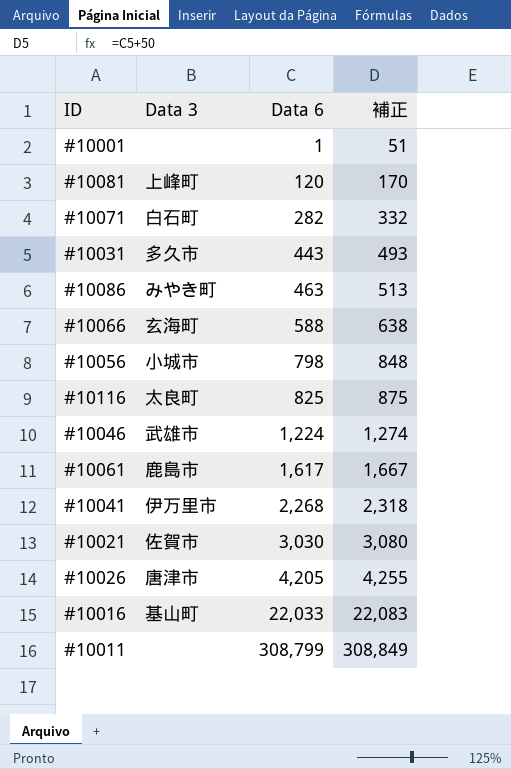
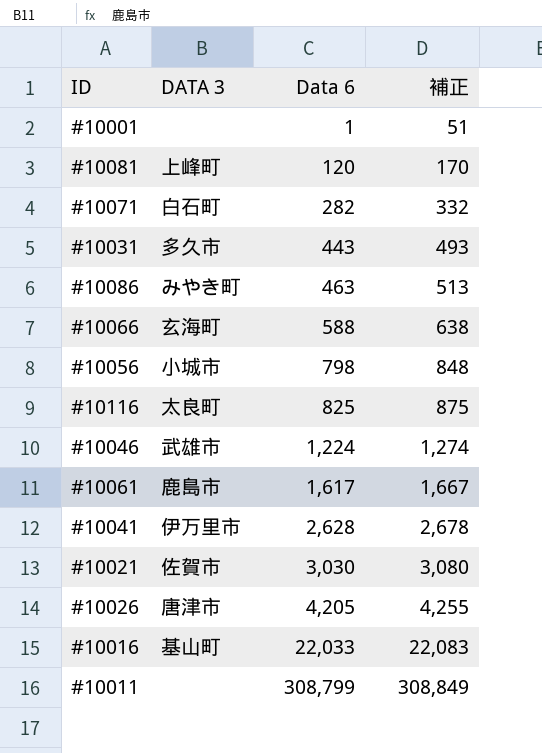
column name: Data 3 -> DATA 3
#10041 | Data 6: 2,268 -> 2,628
#10041 | 補正: 2,318 -> 2,678

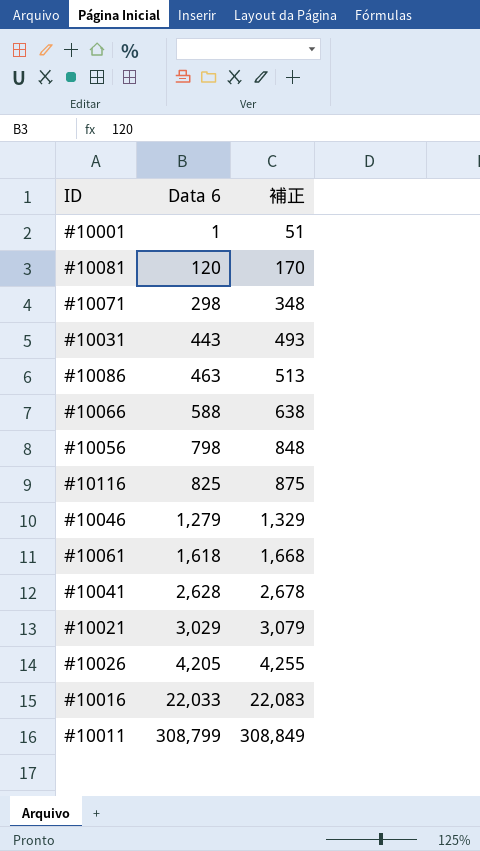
column DATA 3 | position: 2 -> none
#10071 | Data 6: 282 -> 298
#10071 | 補正: 332 -> 348
#10046 | Data 6: 1,224 -> 1,279
#10046 | 補正: 1,274 -> 1,329
#10061 | Data 6: 1,617 -> 1,618
#10061 | 補正: 1,667 -> 1,668
#10021 | Data 6: 3,030 -> 3,029
#10021 | 補正: 3,080 -> 3,079

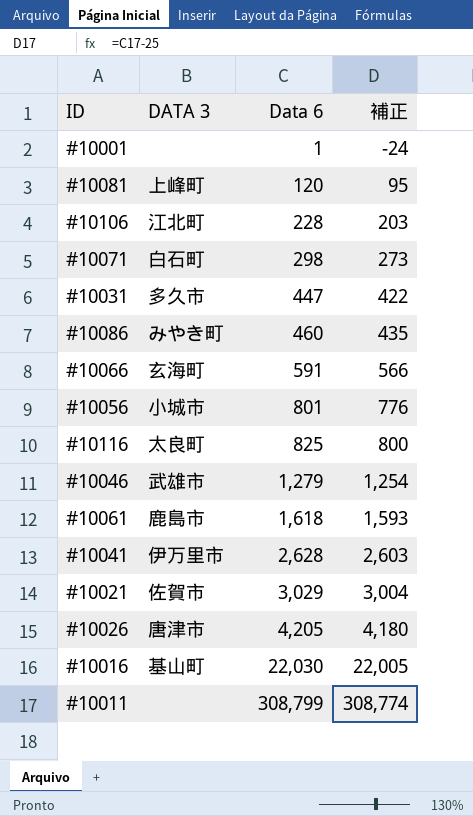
column DATA 3 | position: none -> 2
column 補正 | formula: [Data 6] + 50 -> [Data 6] - 25
row #10106: none -> 江北町 | 228 | 203
#10031 | Data 6: 443 -> 447
#10086 | Data 6: 463 -> 460
#10066 | Data 6: 588 -> 591
#10056 | Data 6: 798 -> 801
#10016 | Data 6: 22,033 -> 22,030

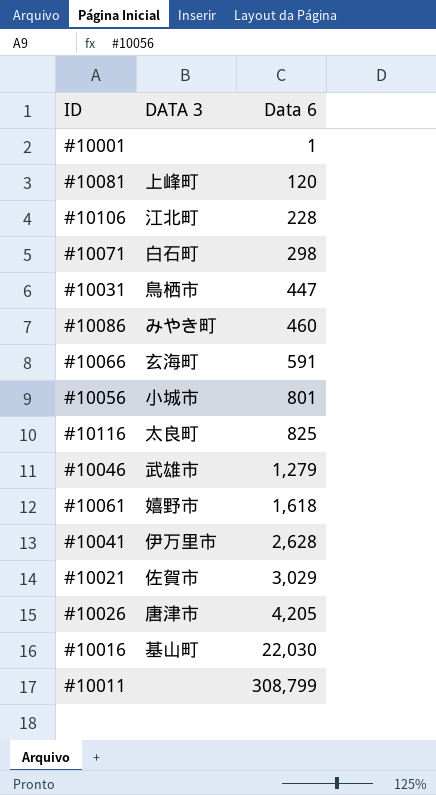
column 補正 | formula: [Data 6] - 25 -> none
#10031 | DATA 3: 多久市 -> 鳥栖市
#10061 | DATA 3: 鹿島市 -> 嬉野市

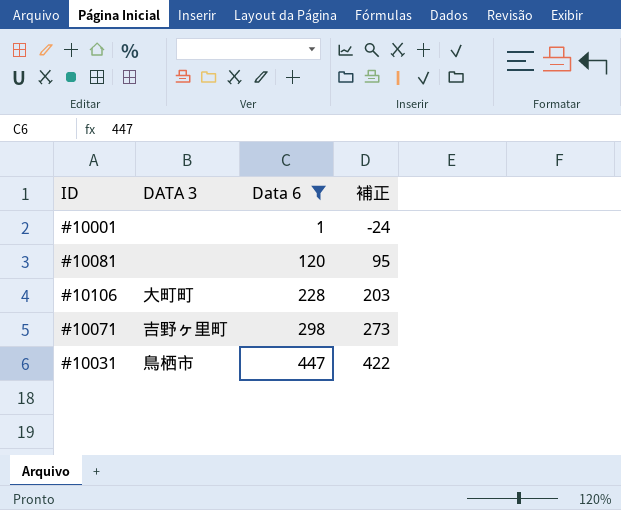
filter: none -> Data 6 <= 447
column 補正 | formula: none -> [Data 6] - 25
#10081 | DATA 3: 上峰町 -> none
#10106 | DATA 3: 江北町 -> 大町町
#10071 | DATA 3: 白石町 -> 吉野ヶ里町

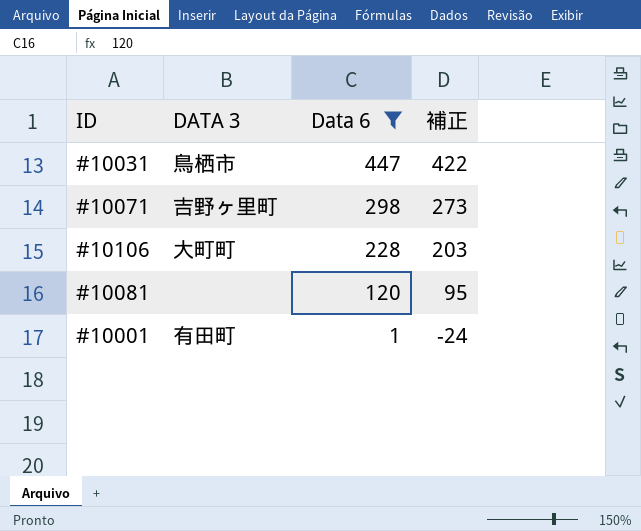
row order: Data 6 ascending -> Data 6 descending
#10001 | DATA 3: none -> 有田町

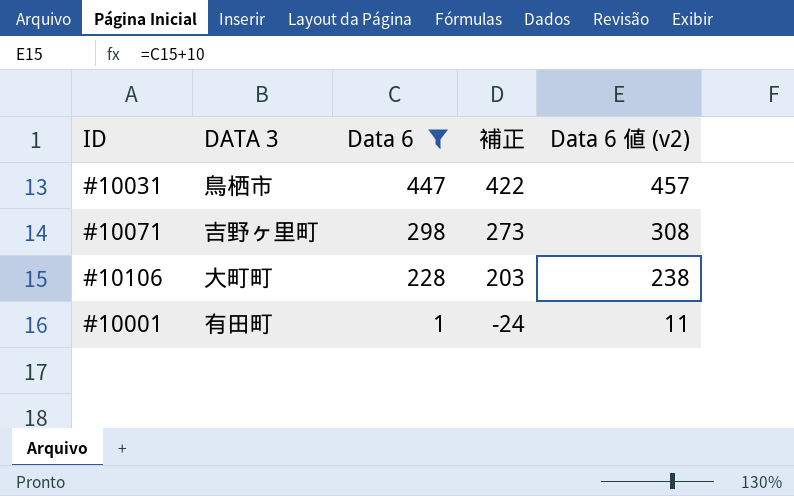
column Data 6 値 (v2) | formula: none -> [Data 6] + 10
row #10081: none | 120 | 95 -> none

